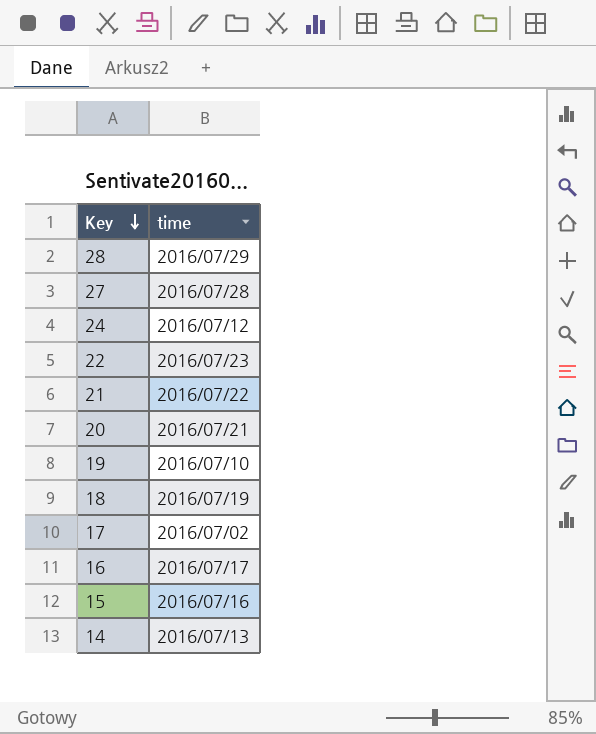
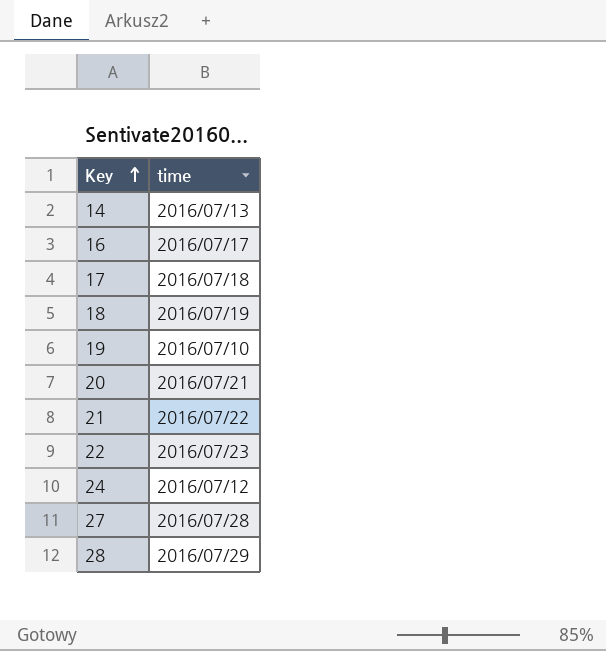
row order: Key descending -> Key ascending
row 15: 2016/07/16 -> none
17 | time: 2016/07/02 -> 2016/07/18

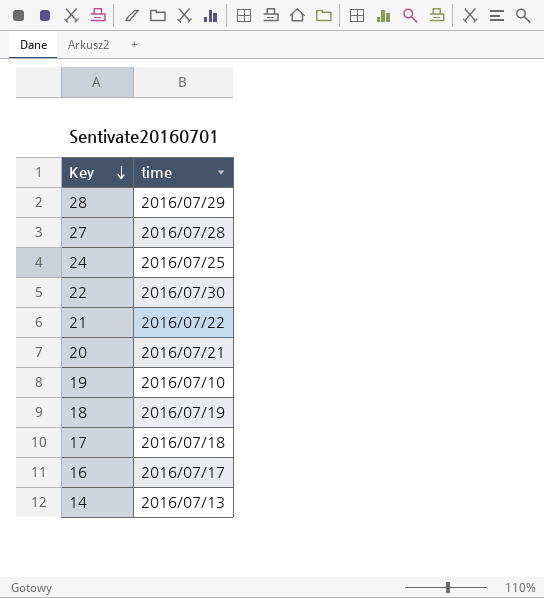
row order: Key ascending -> Key descending
24 | time: 2016/07/12 -> 2016/07/25
22 | time: 2016/07/23 -> 2016/07/30

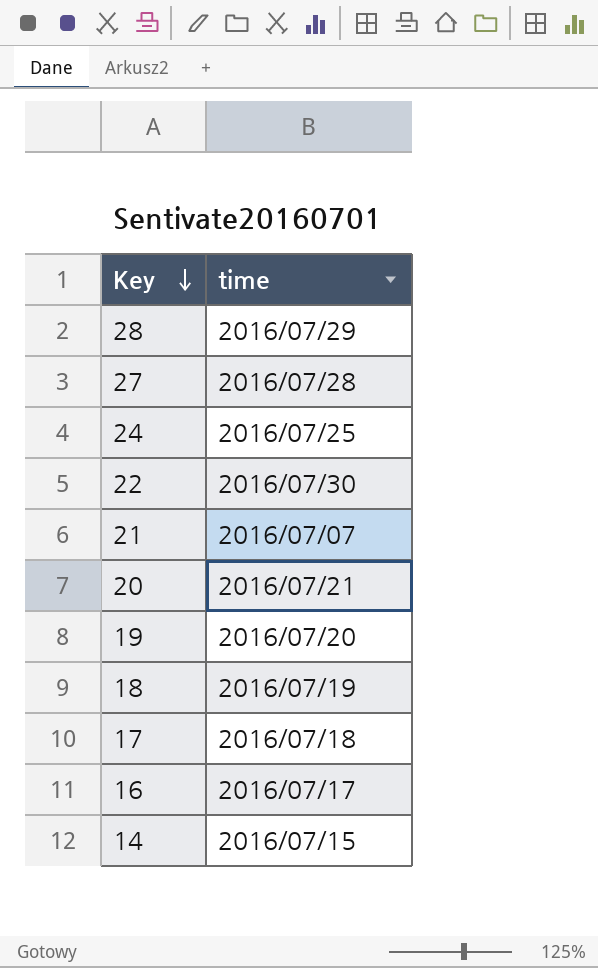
21 | time: 2016/07/22 -> 2016/07/07
19 | time: 2016/07/10 -> 2016/07/20
14 | time: 2016/07/13 -> 2016/07/15

